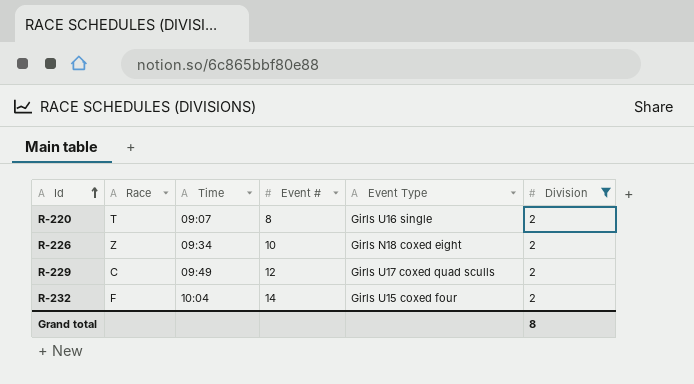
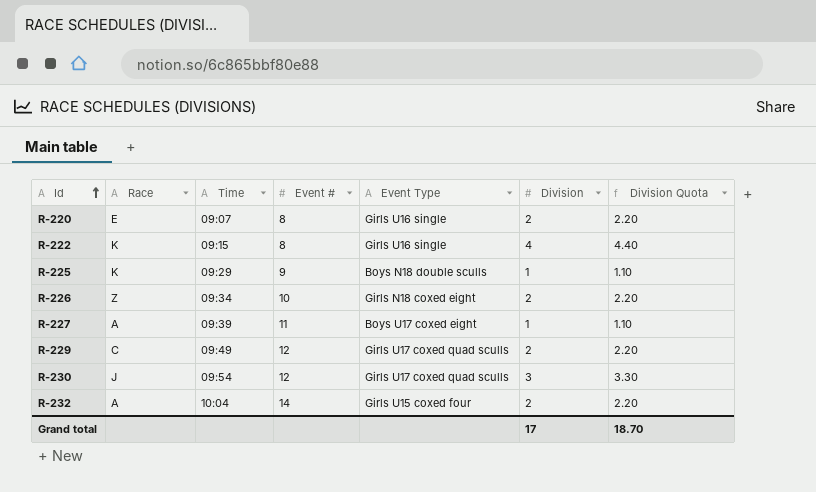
filter: Division = 2 -> none
column Division Quota | formula: none -> [Division] * 1.1
R-220 | Race: T -> E
R-232 | Race: F -> A
Grand total | Division: 8 -> 17

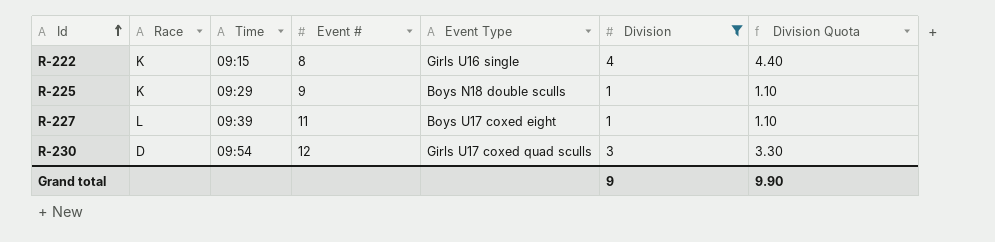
filter: none -> Division != 2
R-227 | Race: A -> L
R-230 | Race: J -> D
Grand total | Division: 17 -> 9
Grand total | Division Quota: 18.70 -> 9.90

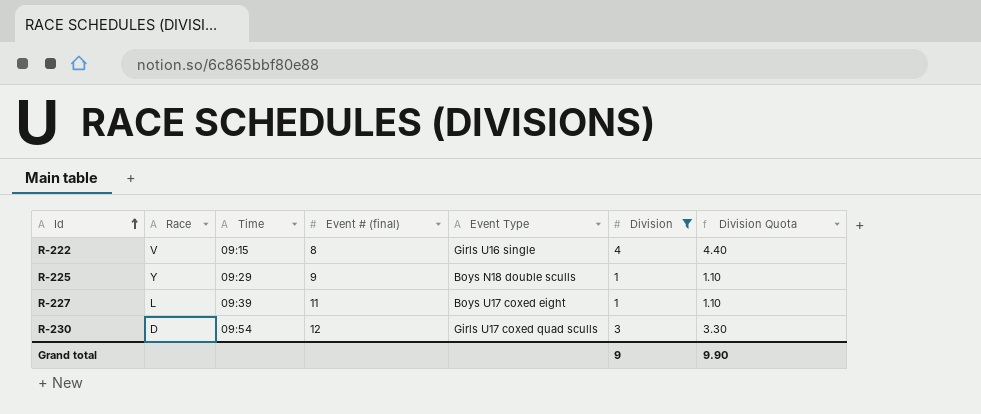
column name: Event # -> Event # (final)
R-222 | Race: K -> V
R-225 | Race: K -> Y

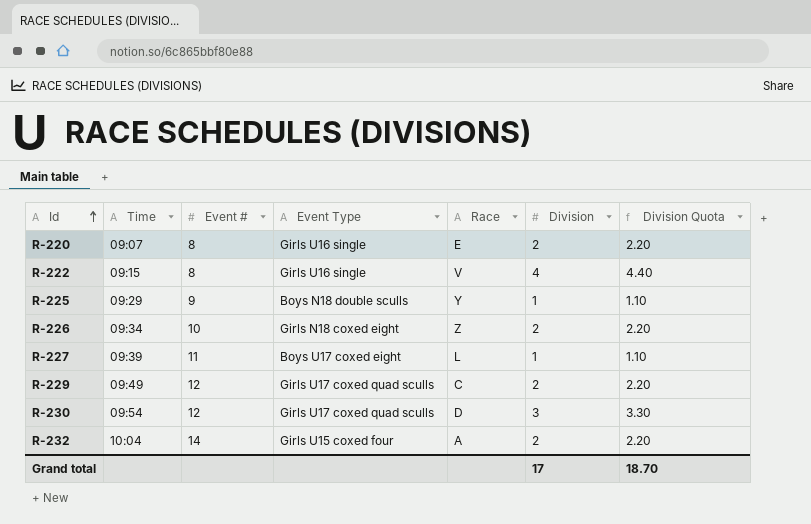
filter: Division != 2 -> none
column name: Event # (final) -> Event #
column Race | position: 2 -> 5
Grand total | Division: 9 -> 17
Grand total | Division Quota: 9.90 -> 18.70

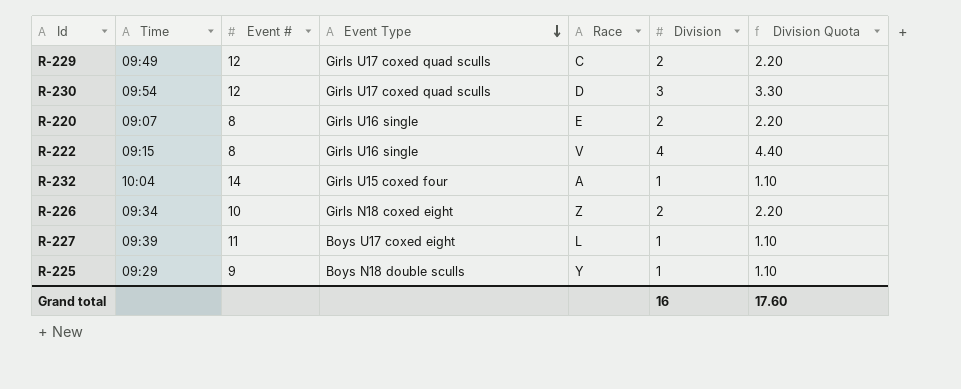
row order: Id ascending -> Event Type descending
R-232 | Division: 2 -> 1
R-232 | Division Quota: 2.20 -> 1.10
Grand total | Division: 17 -> 16
Grand total | Division Quota: 18.70 -> 17.60

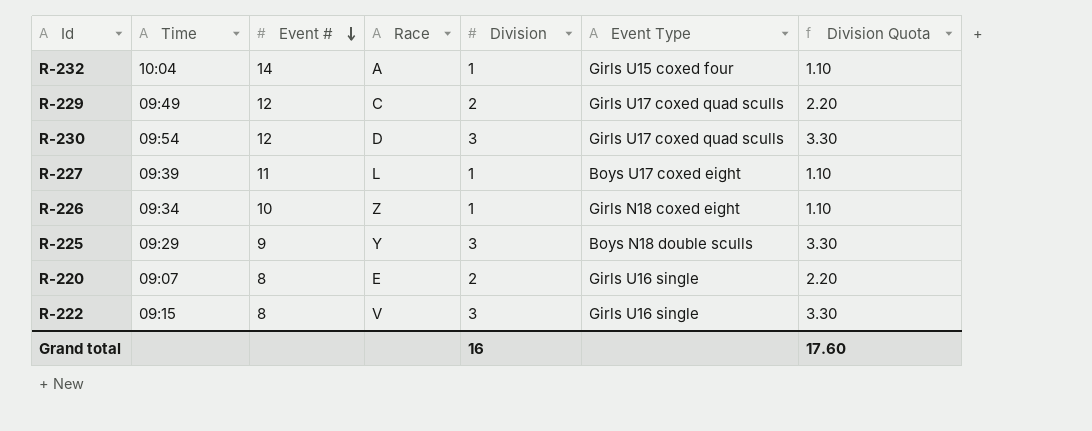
row order: Event Type descending -> Event # descending
column Event Type | position: 4 -> 6
R-226 | Division: 2 -> 1
R-226 | Division Quota: 2.20 -> 1.10
R-225 | Division: 1 -> 3
R-225 | Division Quota: 1.10 -> 3.30
R-222 | Division: 4 -> 3
R-222 | Division Quota: 4.40 -> 3.30

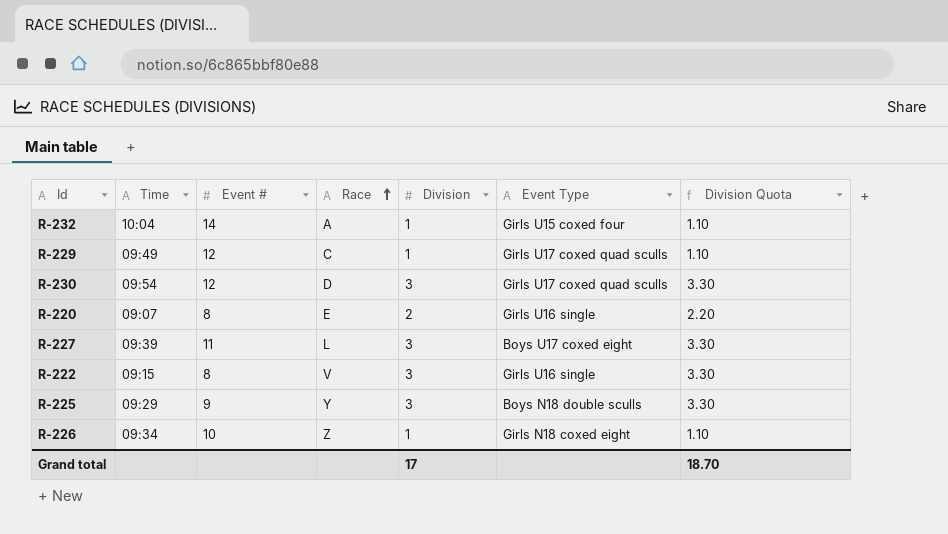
row order: Event # descending -> Race ascending
R-229 | Division: 2 -> 1
R-229 | Division Quota: 2.20 -> 1.10
R-227 | Division: 1 -> 3
R-227 | Division Quota: 1.10 -> 3.30
Grand total | Division: 16 -> 17
Grand total | Division Quota: 17.60 -> 18.70

